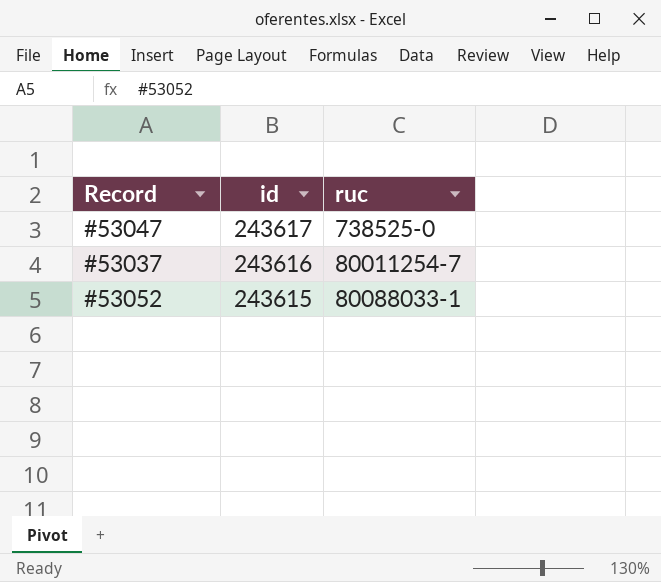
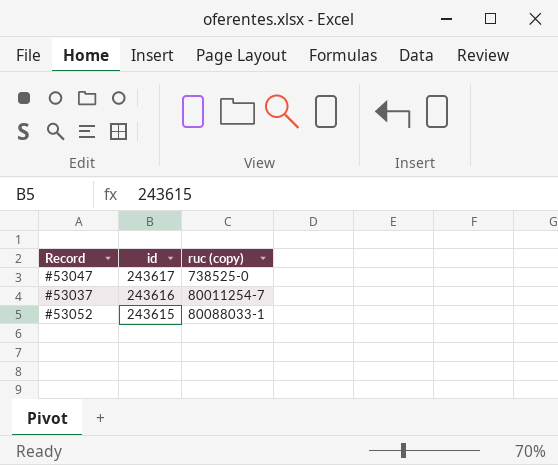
column name: ruc -> ruc (copy)

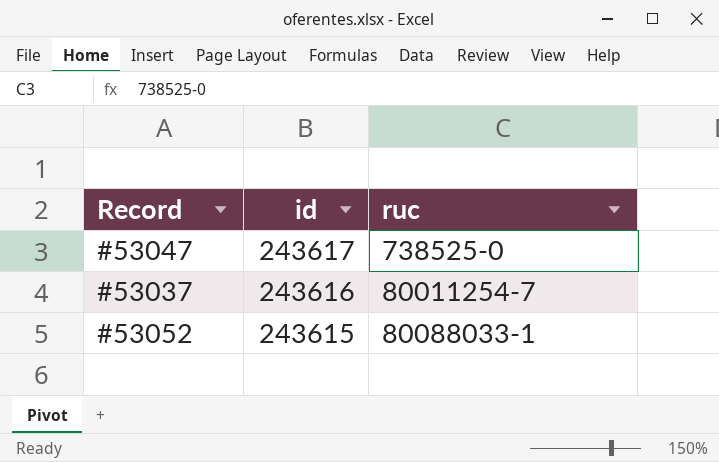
column name: ruc (copy) -> ruc

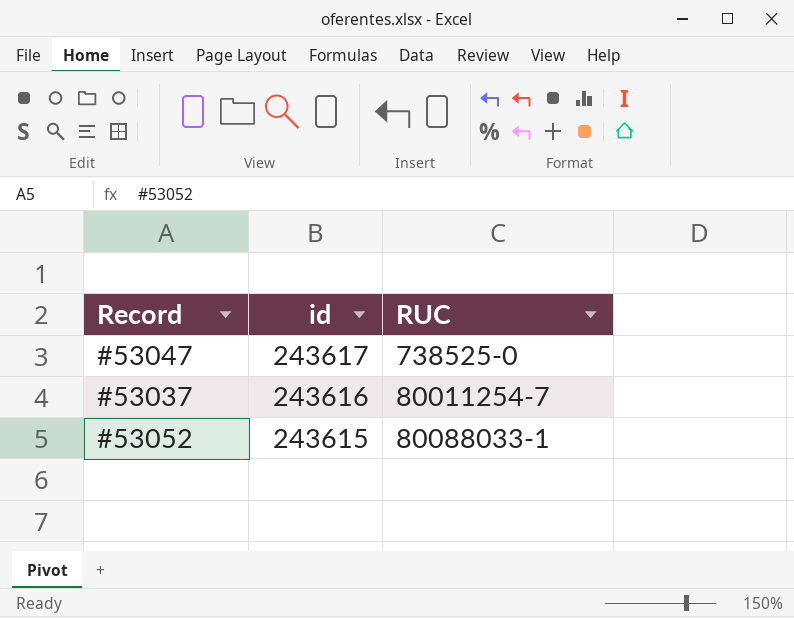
column name: ruc -> RUC

